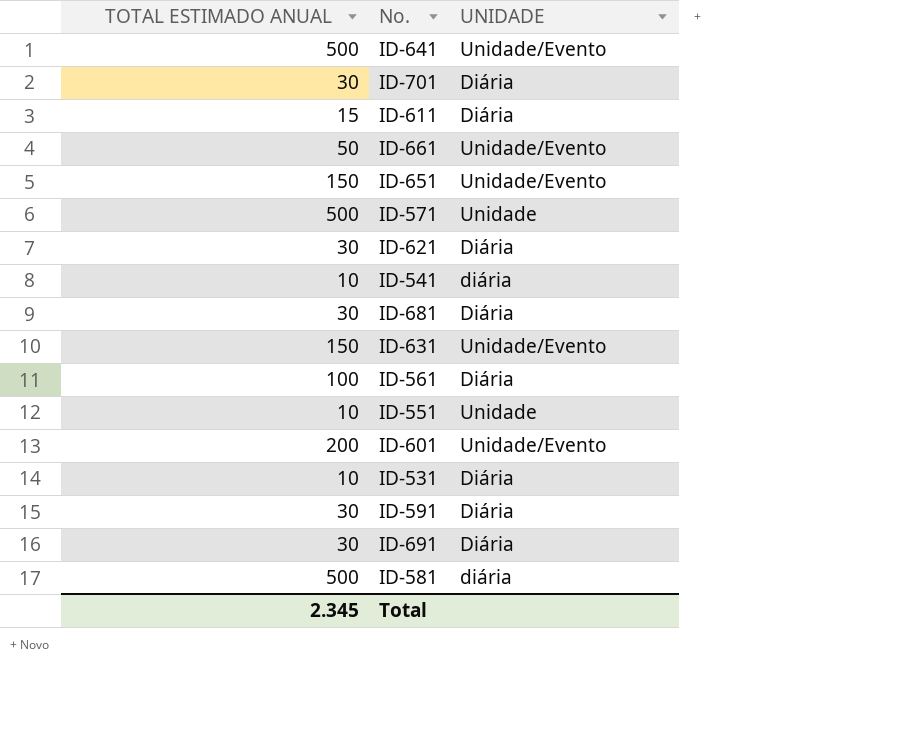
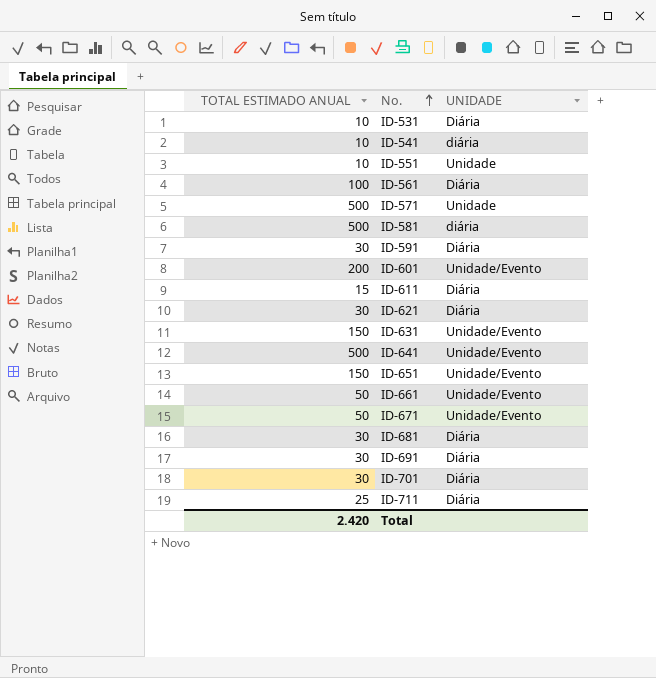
row order: none -> No. ascending
row ID-671: none -> 50 | Unidade/Evento
row ID-711: none -> 25 | Diária
Total | TOTAL ESTIMADO ANUAL: 2.345 -> 2.420

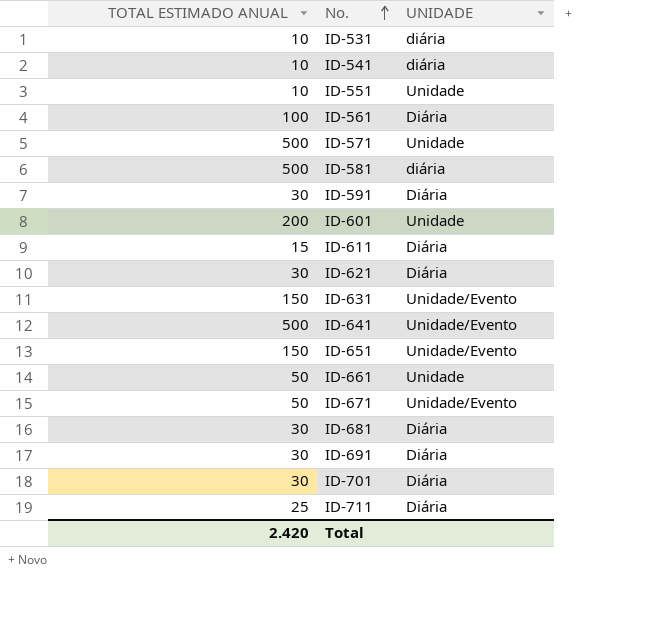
ID-531 | UNIDADE: Diária -> diária
ID-601 | UNIDADE: Unidade/Evento -> Unidade
ID-661 | UNIDADE: Unidade/Evento -> Unidade

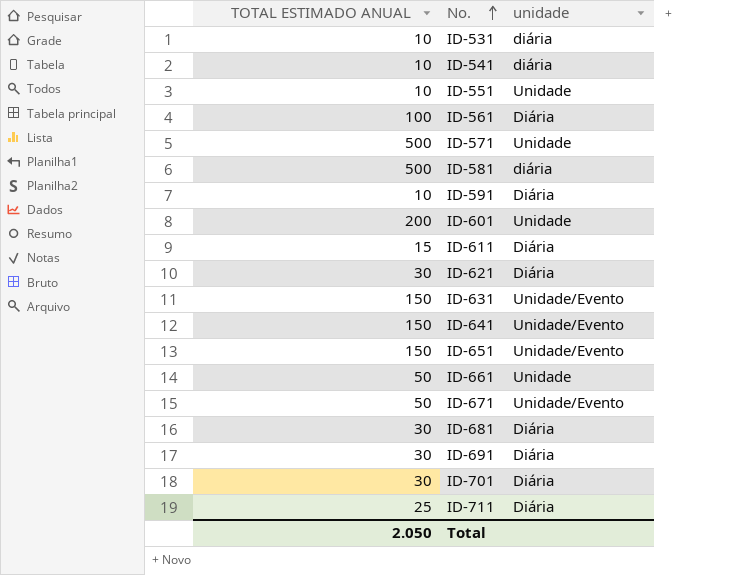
column name: UNIDADE -> unidade
ID-591 | TOTAL ESTIMADO ANUAL: 30 -> 10
ID-641 | TOTAL ESTIMADO ANUAL: 500 -> 150
Total | TOTAL ESTIMADO ANUAL: 2.420 -> 2.050

